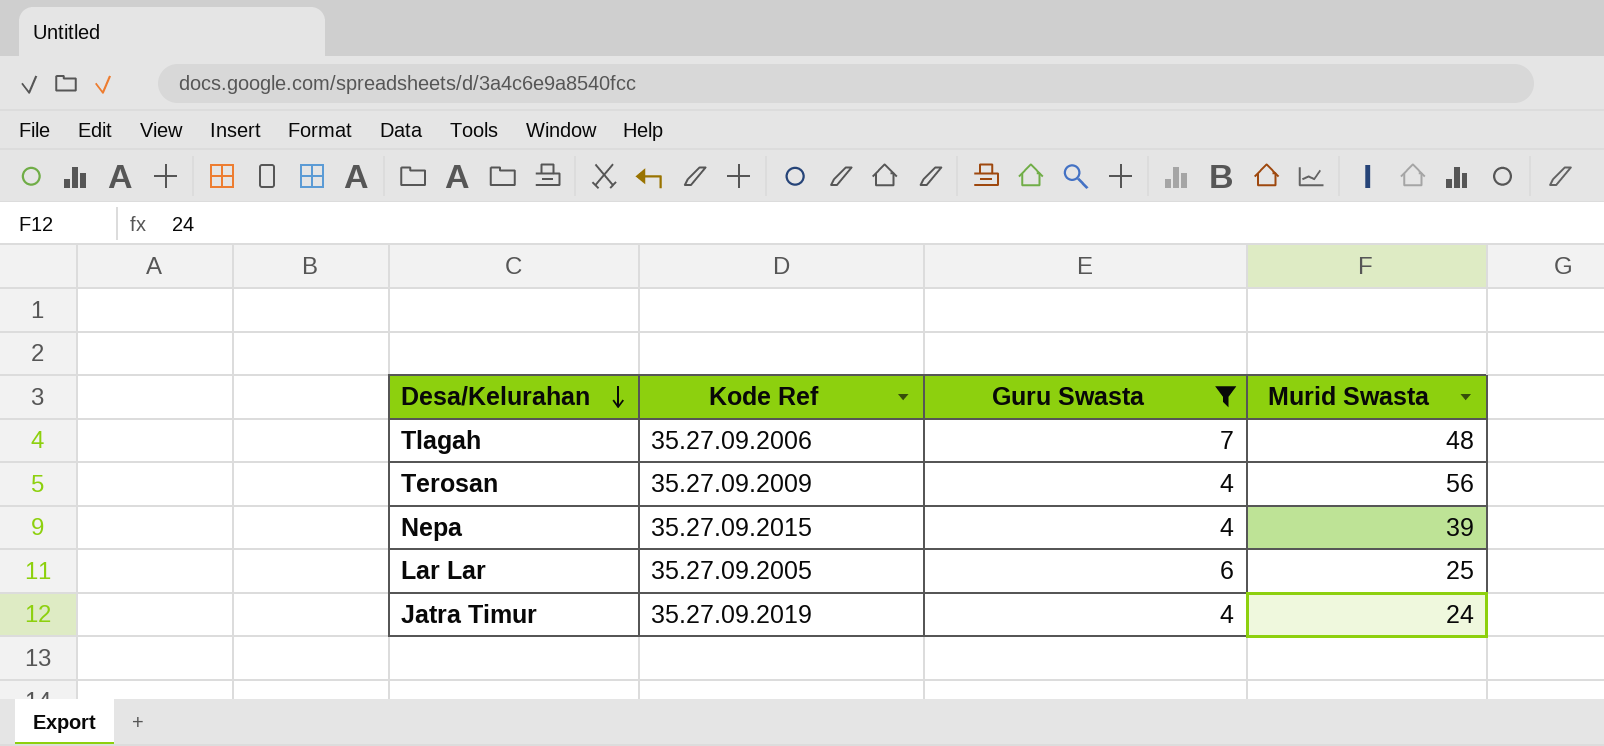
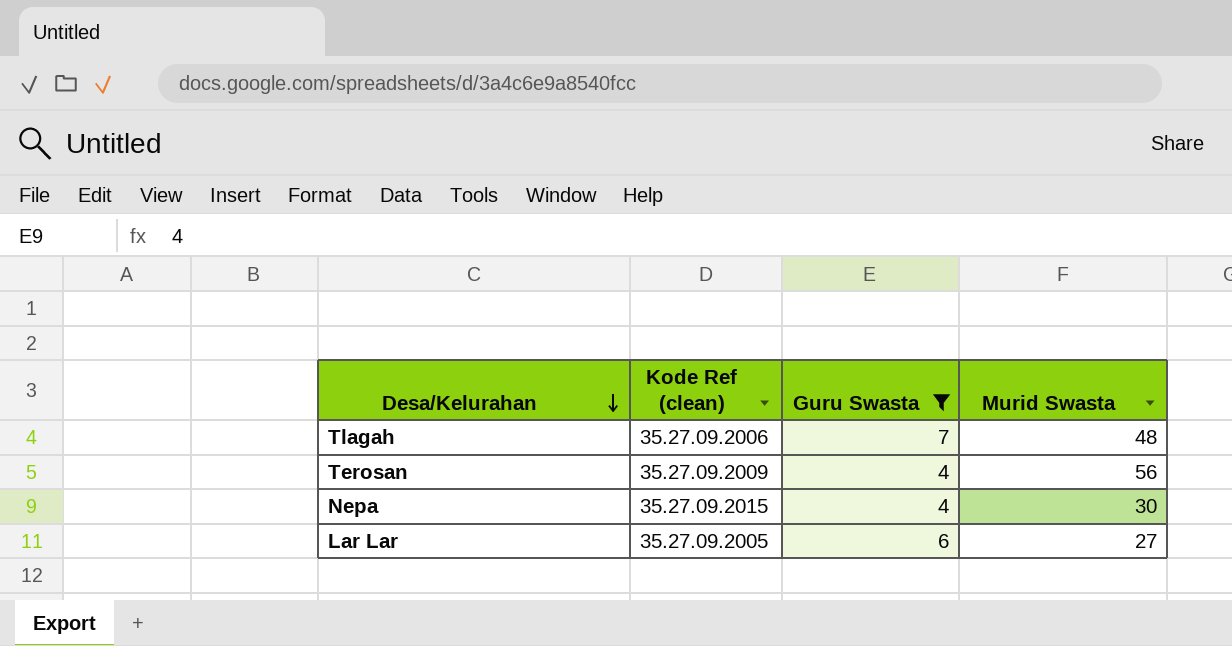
column name: Kode Ref -> Kode Ref (clean)
row Jatra Timur: 35.27.09.2019 | 4 | 24 -> none
Nepa | Murid Swasta: 39 -> 30
Lar Lar | Murid Swasta: 25 -> 27

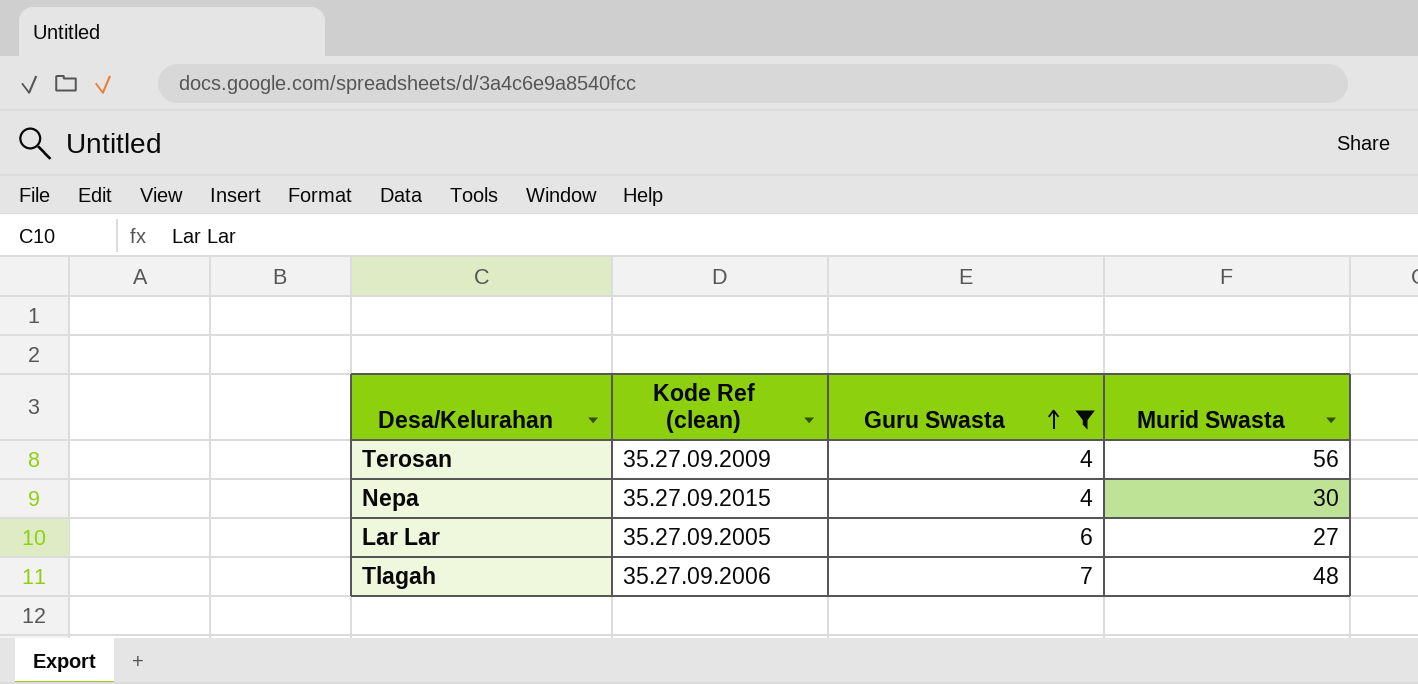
row order: Desa/Kelurahan descending -> Guru Swasta ascending

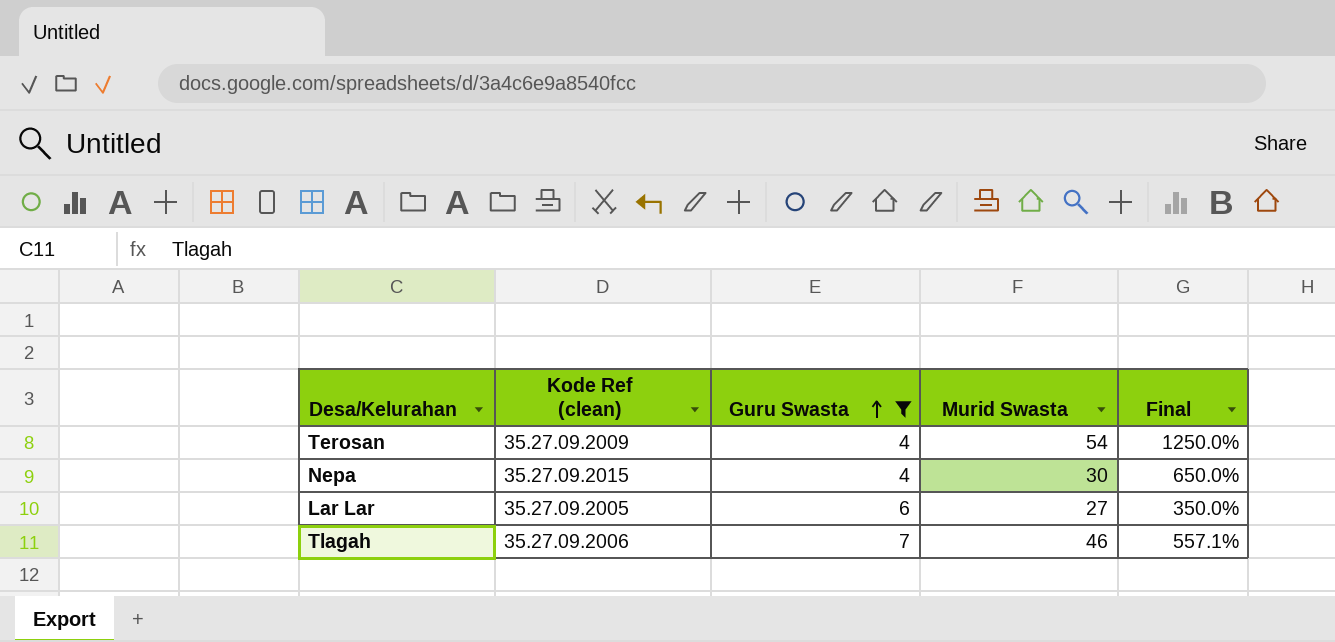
column Final | formula: none -> ([Murid Swasta] - [Guru Swasta]) / [Guru Swasta]
Terosan | Murid Swasta: 56 -> 54
Tlagah | Murid Swasta: 48 -> 46

